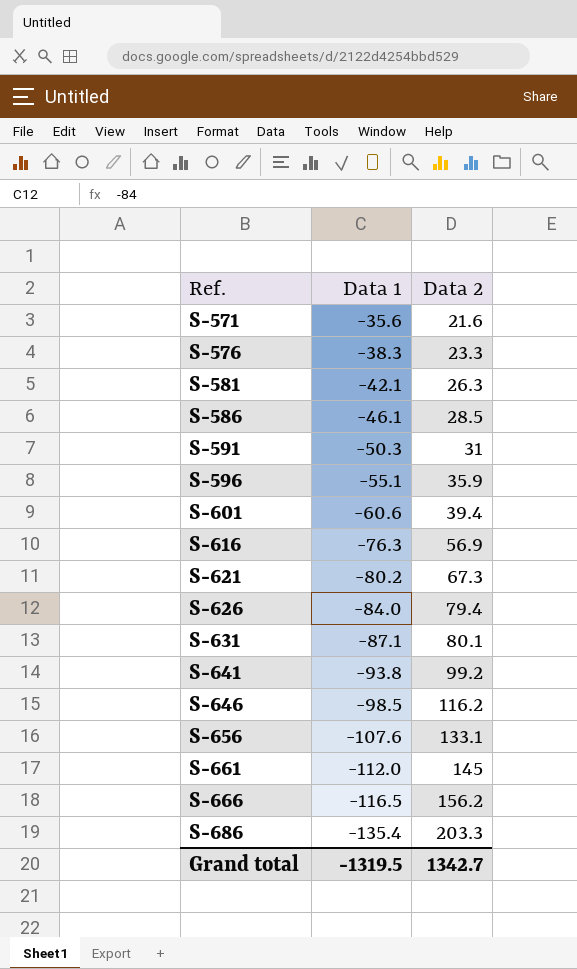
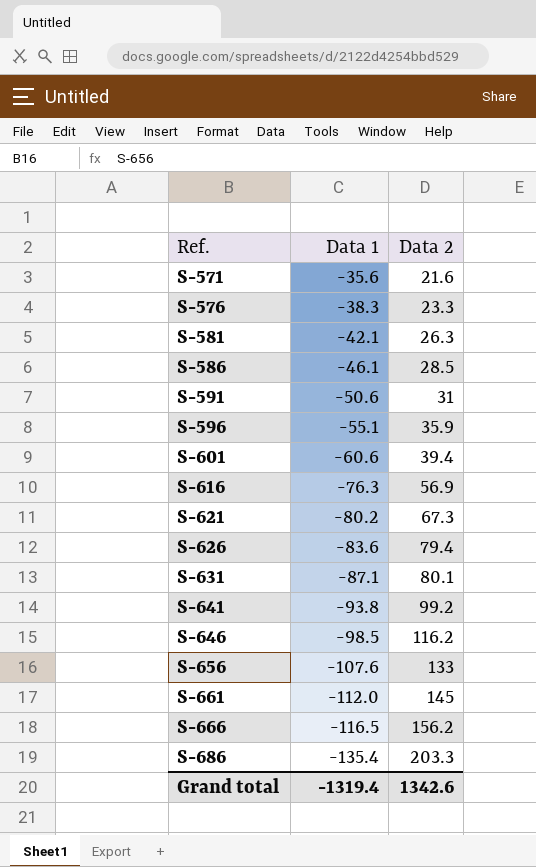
S-591 | Data 1: -50.3 -> -50.6
S-626 | Data 1: -84.0 -> -83.6
S-656 | Data 2: 133.1 -> 133
Grand total | Data 1: -1319.5 -> -1319.4
Grand total | Data 2: 1342.7 -> 1342.6

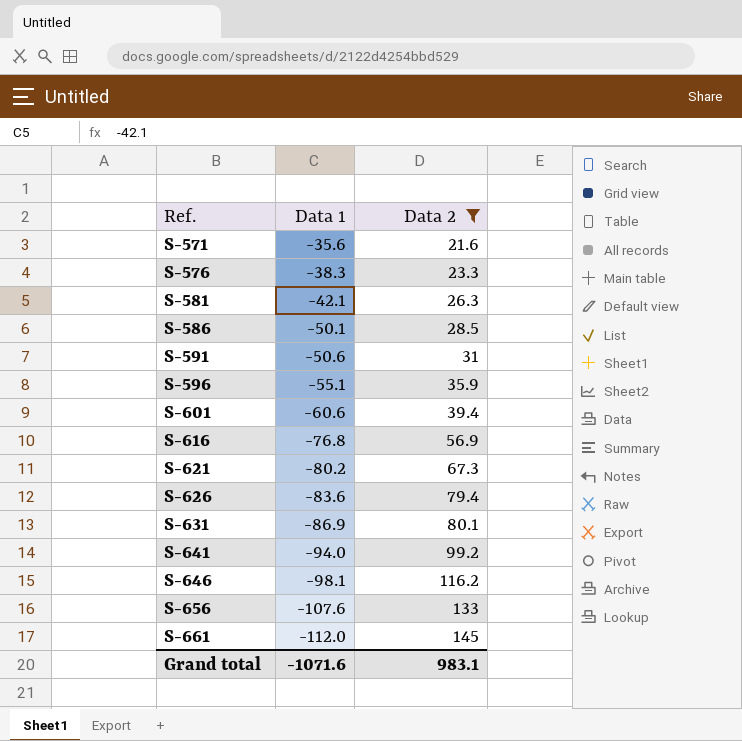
filter: none -> Data 2 <= 145
S-586 | Data 1: -46.1 -> -50.1
S-616 | Data 1: -76.3 -> -76.8
S-631 | Data 1: -87.1 -> -86.9
S-641 | Data 1: -93.8 -> -94.0
S-646 | Data 1: -98.5 -> -98.1
Grand total | Data 1: -1319.4 -> -1071.6
Grand total | Data 2: 1342.6 -> 983.1

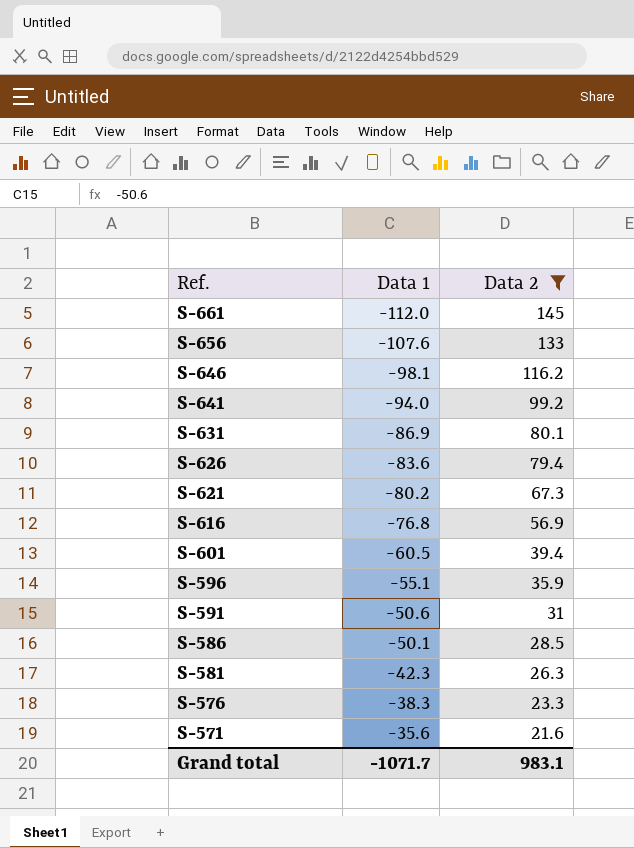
row order: Ref. ascending -> Ref. descending
S-601 | Data 1: -60.6 -> -60.5
S-581 | Data 1: -42.1 -> -42.3
Grand total | Data 1: -1071.6 -> -1071.7

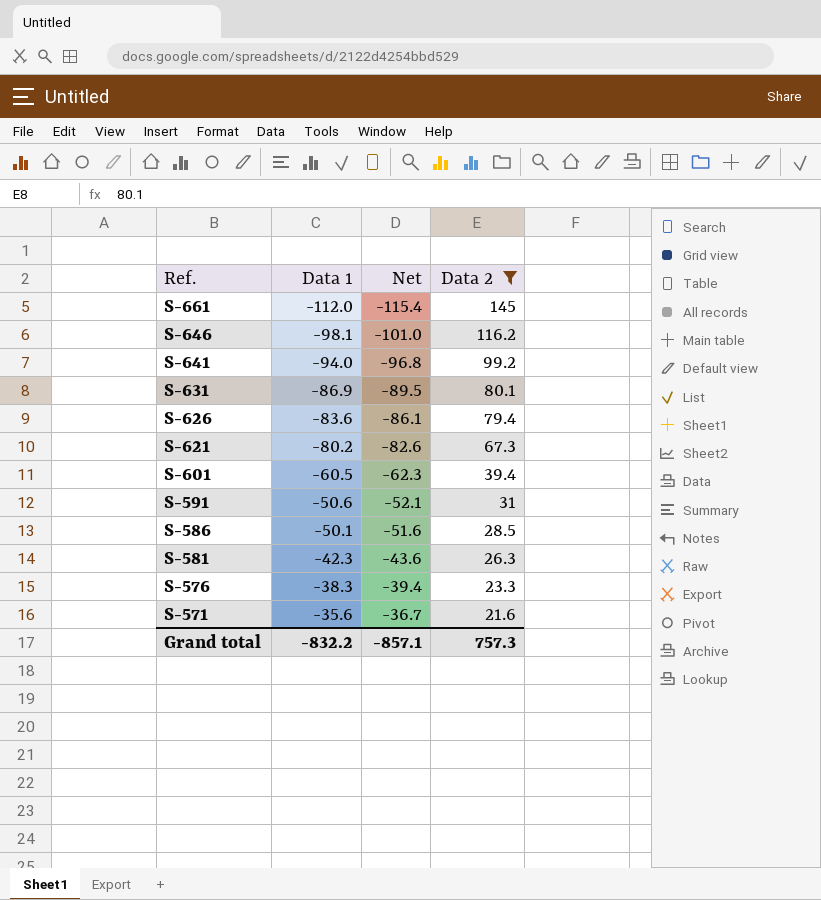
column Net | formula: none -> [Data 1] * 1.03
row S-656: -107.6 | 133 -> none
row S-616: -76.8 | 56.9 -> none
row S-596: -55.1 | 35.9 -> none
Grand total | Data 1: -1071.7 -> -832.2
Grand total | Data 2: 983.1 -> 757.3

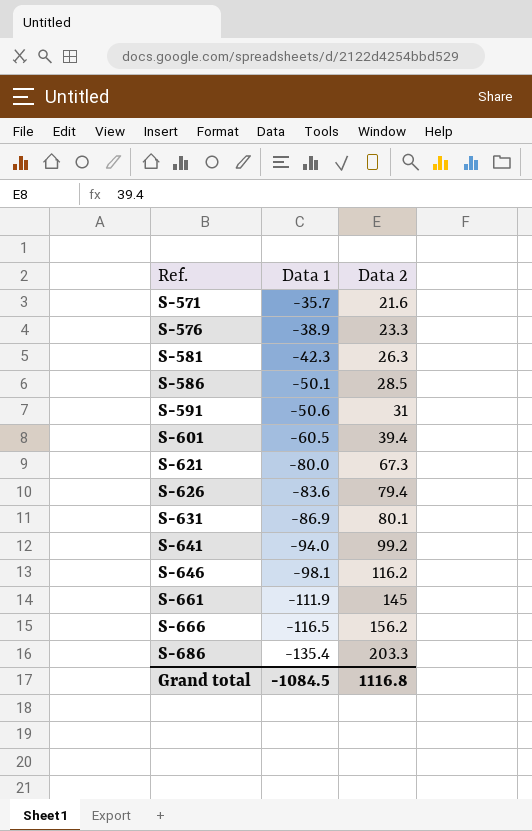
filter: Data 2 <= 145 -> none
row order: Ref. descending -> Ref. ascending
column Net | formula: [Data 1] * 1.03 -> none
S-571 | Data 1: -35.6 -> -35.7
S-576 | Data 1: -38.3 -> -38.9
S-621 | Data 1: -80.2 -> -80.0
S-661 | Data 1: -112.0 -> -111.9
Grand total | Data 1: -832.2 -> -1084.5
Grand total | Data 2: 757.3 -> 1116.8

